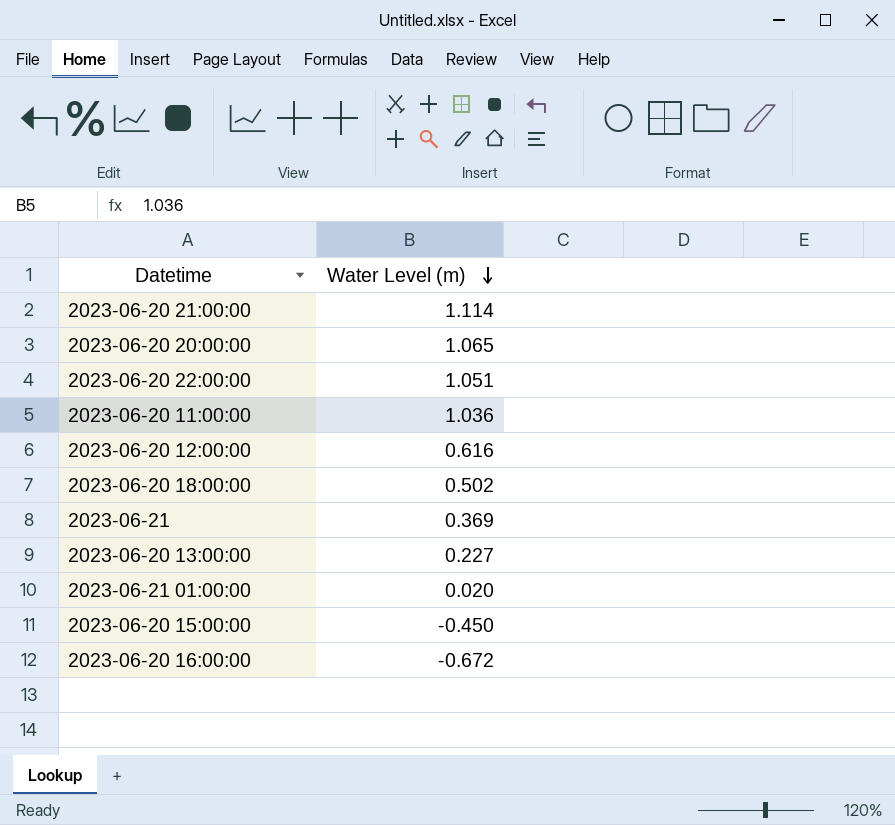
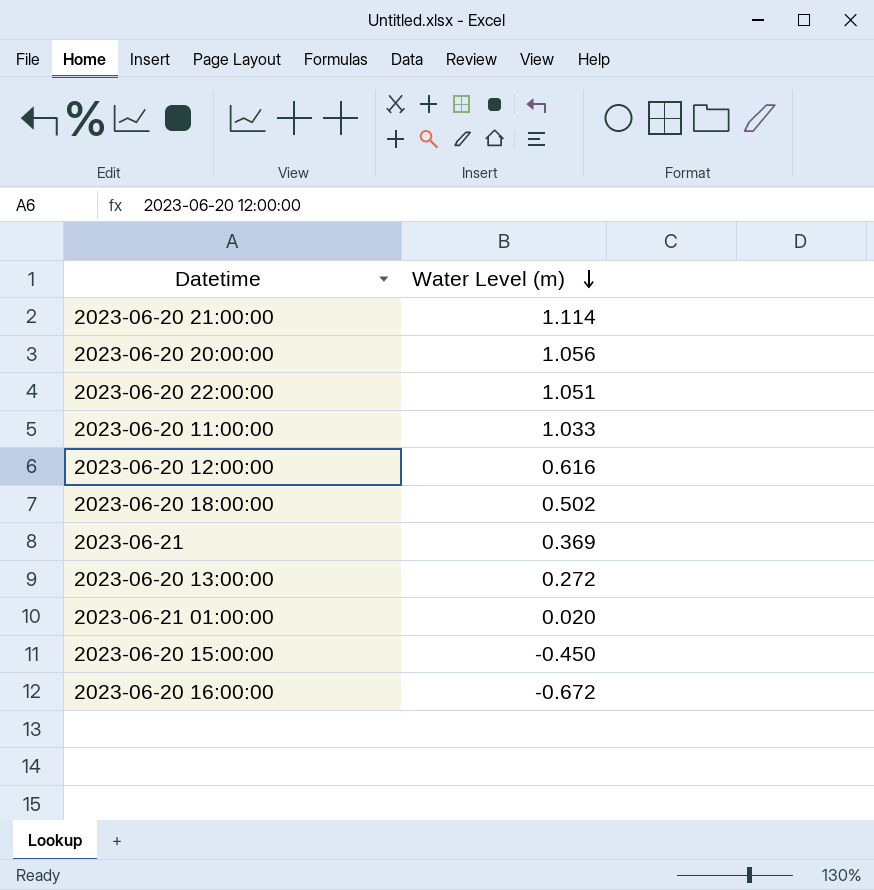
2023-06-20 20:00:00 | Water Level (m): 1.065 -> 1.056
2023-06-20 11:00:00 | Water Level (m): 1.036 -> 1.033
2023-06-20 13:00:00 | Water Level (m): 0.227 -> 0.272

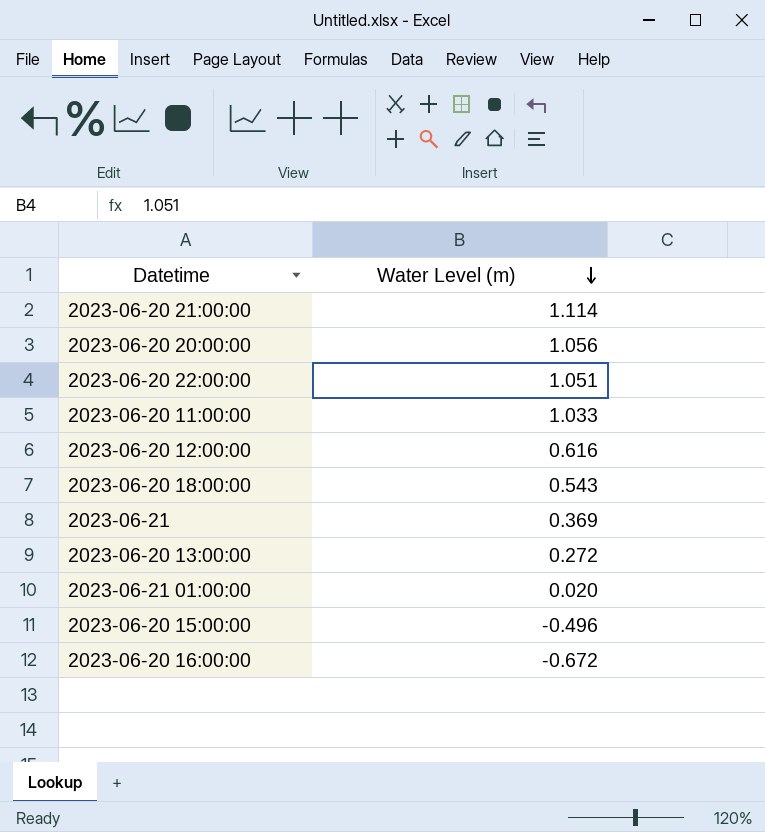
2023-06-20 18:00:00 | Water Level (m): 0.502 -> 0.543
2023-06-20 15:00:00 | Water Level (m): -0.450 -> -0.496

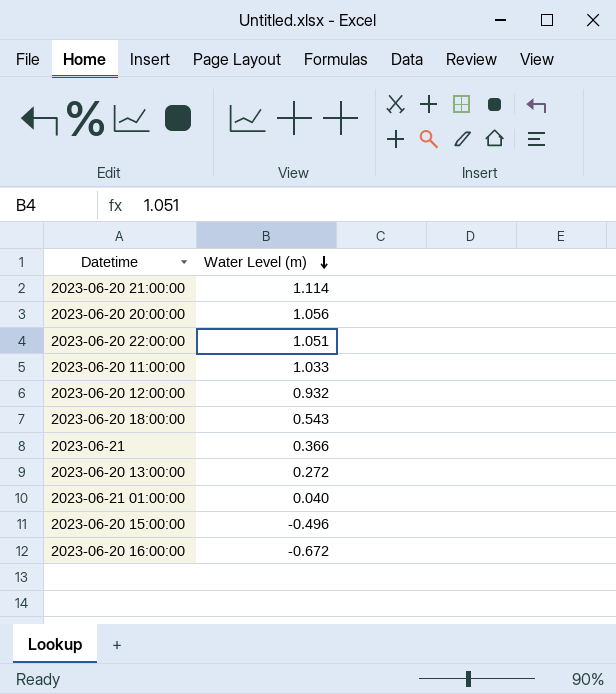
2023-06-20 12:00:00 | Water Level (m): 0.616 -> 0.932
2023-06-21 | Water Level (m): 0.369 -> 0.366
2023-06-21 01:00:00 | Water Level (m): 0.020 -> 0.040

